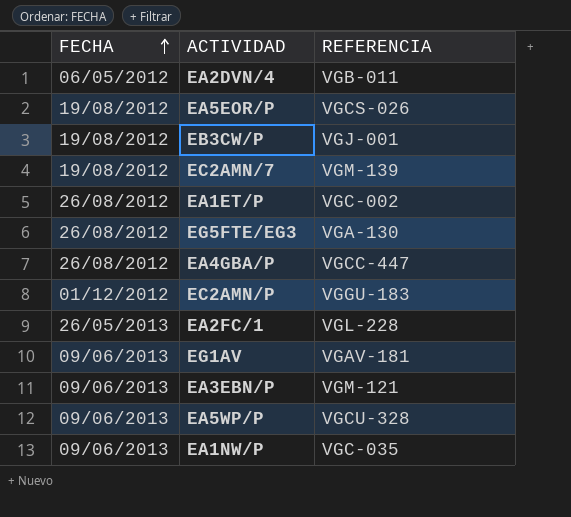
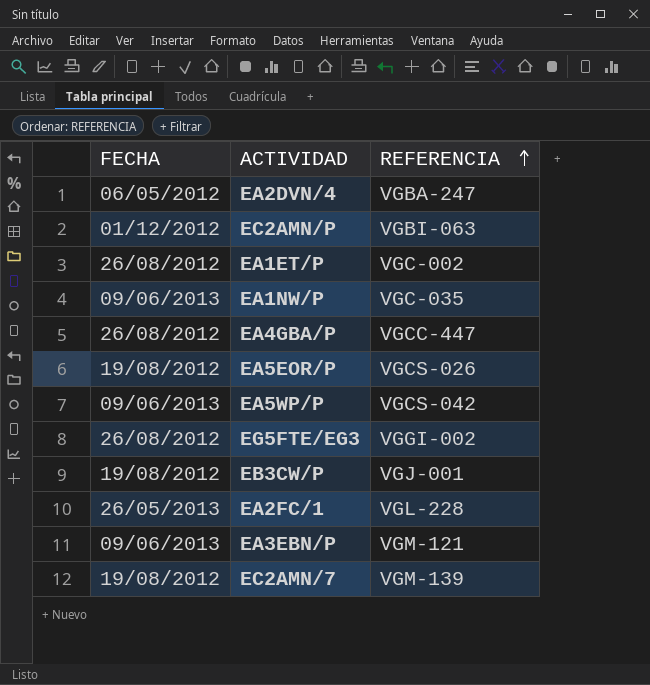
row order: FECHA ascending -> REFERENCIA ascending
row EG1AV: 09/06/2013 | VGAV-181 -> none
EA2DVN/4 | REFERENCIA: VGB-011 -> VGBA-247
EC2AMN/P | REFERENCIA: VGGU-183 -> VGBI-063
EA5WP/P | REFERENCIA: VGCU-328 -> VGCS-042
EG5FTE/EG3 | REFERENCIA: VGA-130 -> VGGI-002

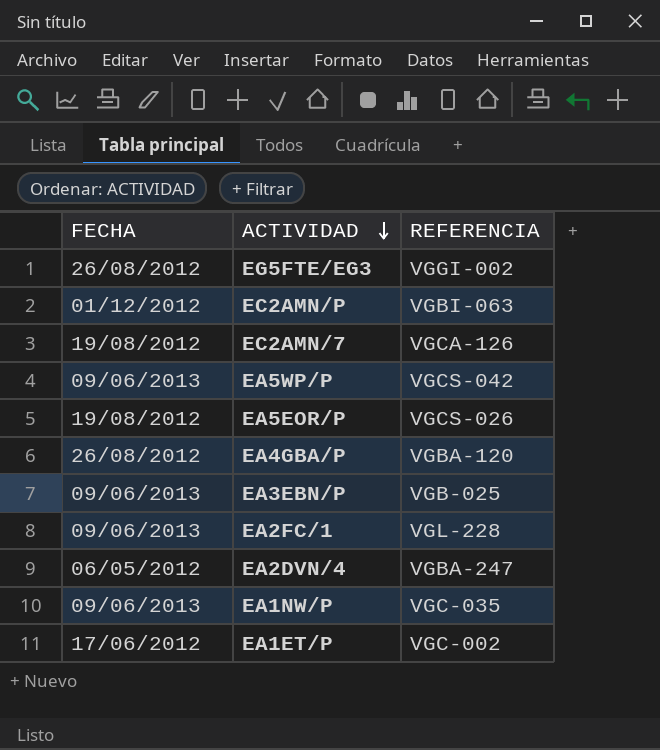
row order: REFERENCIA ascending -> ACTIVIDAD descending
row EB3CW/P: 19/08/2012 | VGJ-001 -> none
EC2AMN/7 | REFERENCIA: VGM-139 -> VGCA-126
EA4GBA/P | REFERENCIA: VGCC-447 -> VGBA-120
EA3EBN/P | REFERENCIA: VGM-121 -> VGB-025
EA2FC/1 | FECHA: 26/05/2013 -> 09/06/2013
EA1ET/P | FECHA: 26/08/2012 -> 17/06/2012

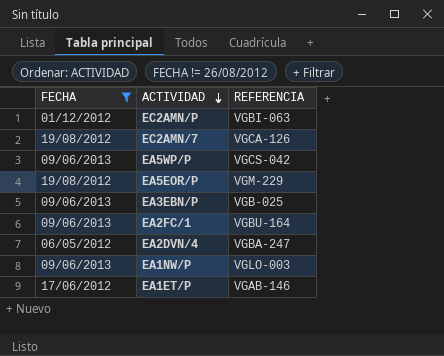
filter: none -> FECHA != 26/08/2012
EA5EOR/P | REFERENCIA: VGCS-026 -> VGM-229
EA2FC/1 | REFERENCIA: VGL-228 -> VGBU-164
EA1NW/P | REFERENCIA: VGC-035 -> VGLO-003
EA1ET/P | REFERENCIA: VGC-002 -> VGAB-146

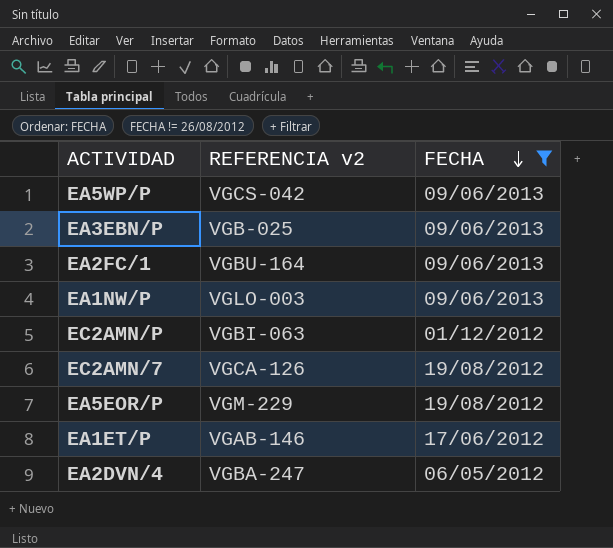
row order: ACTIVIDAD descending -> FECHA descending
column name: REFERENCIA -> REFERENCIA v2
column FECHA | position: 1 -> 3

